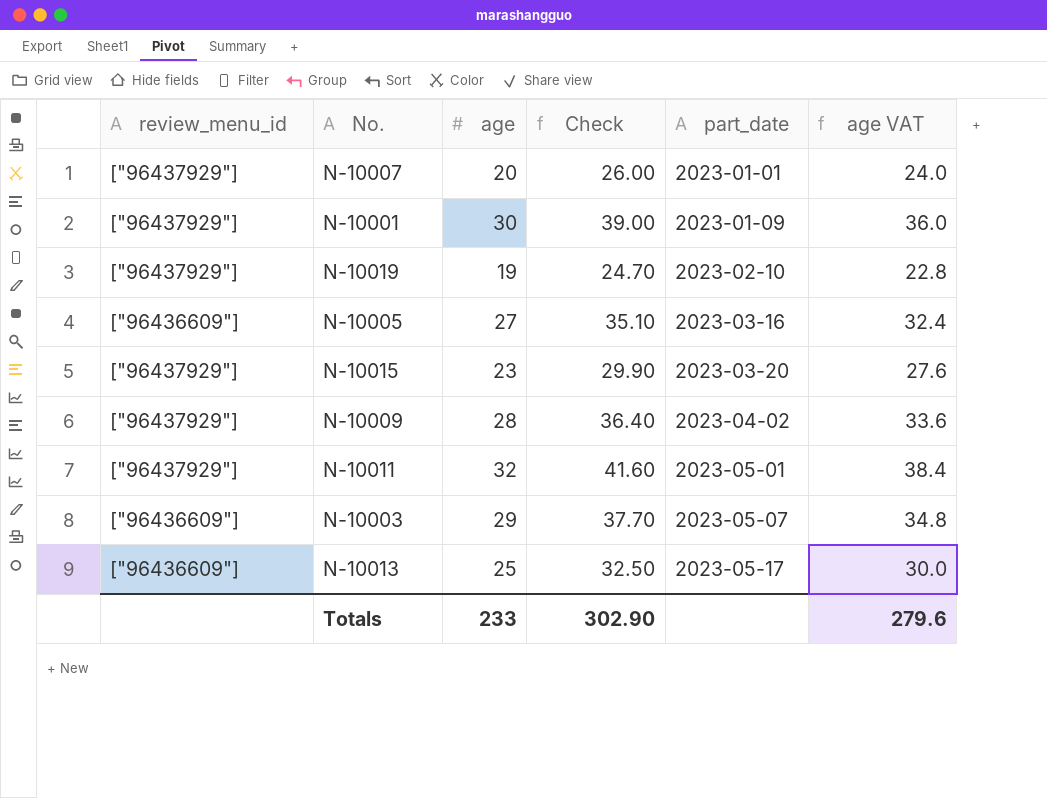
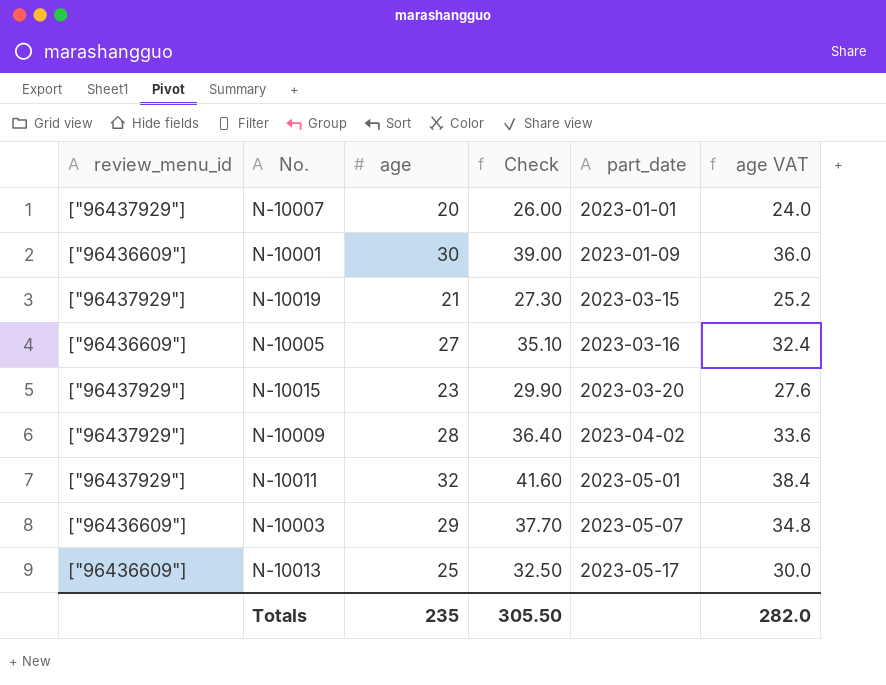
N-10001 | review_menu_id: ["96437929"] -> ["96436609"]
N-10019 | age: 19 -> 21
N-10019 | Check: 24.70 -> 27.30
N-10019 | part_date: 2023-02-10 -> 2023-03-15
N-10019 | age VAT: 22.8 -> 25.2
Totals | age: 233 -> 235
Totals | Check: 302.90 -> 305.50
Totals | age VAT: 279.6 -> 282.0

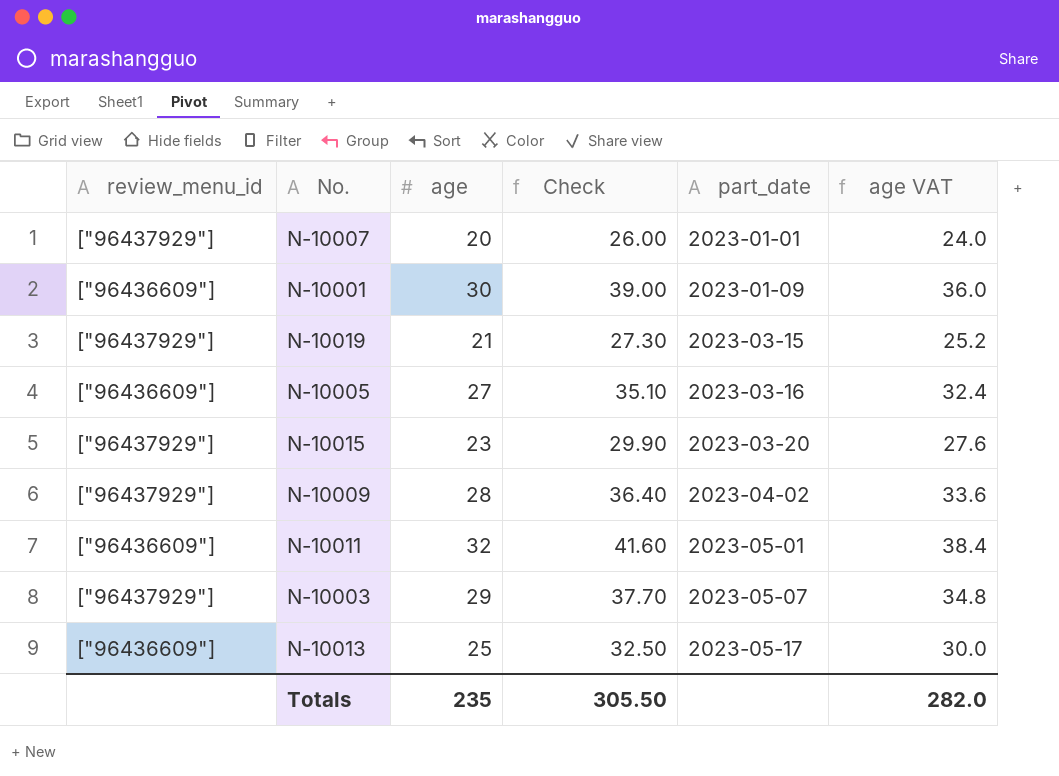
N-10011 | review_menu_id: ["96437929"] -> ["96436609"]
N-10003 | review_menu_id: ["96436609"] -> ["96437929"]

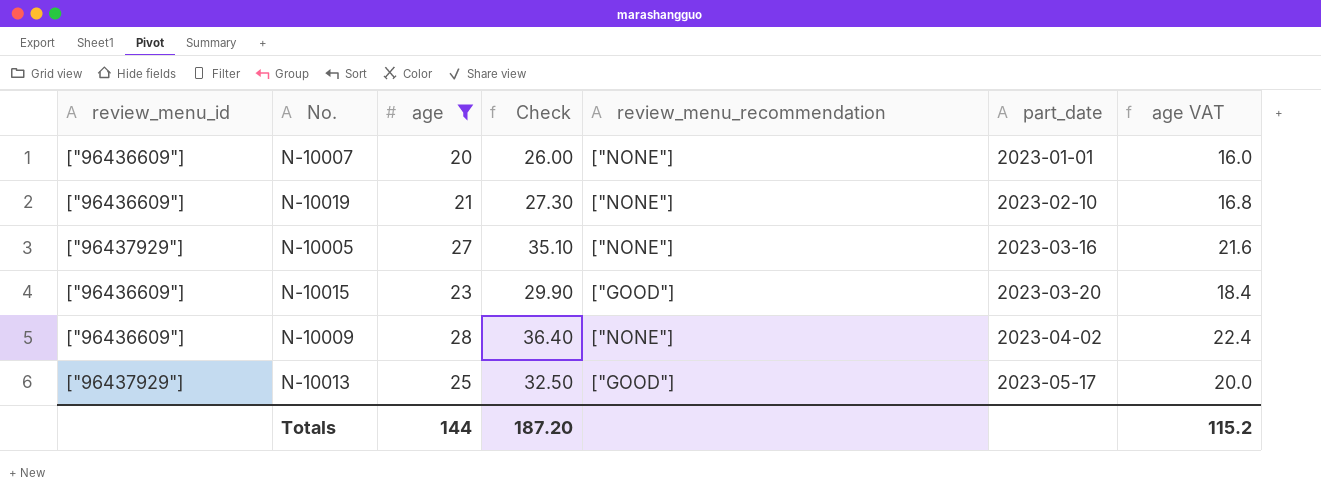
filter: none -> age <= 28
column review_menu_recommendation | position: none -> 5
column age VAT | formula: [age] * 1.2 -> [age] * 0.8
N-10007 | review_menu_id: ["96437929"] -> ["96436609"]
N-10019 | review_menu_id: ["96437929"] -> ["96436609"]
N-10019 | part_date: 2023-03-15 -> 2023-02-10
N-10005 | review_menu_id: ["96436609"] -> ["96437929"]
N-10015 | review_menu_id: ["96437929"] -> ["96436609"]
N-10009 | review_menu_id: ["96437929"] -> ["96436609"]
N-10013 | review_menu_id: ["96436609"] -> ["96437929"]
Totals | age: 235 -> 144
Totals | Check: 305.50 -> 187.20
Totals | age VAT: 282.0 -> 115.2

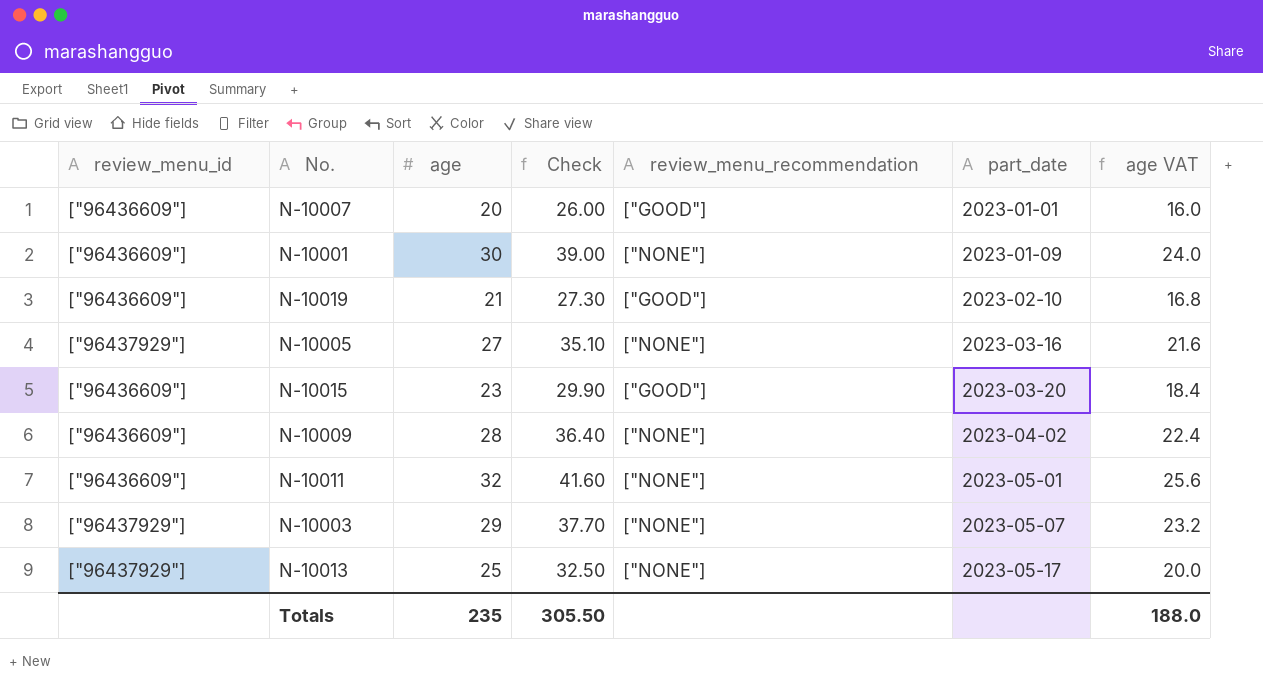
filter: age <= 28 -> none
N-10007 | review_menu_recommendation: ["NONE"] -> ["GOOD"]
N-10019 | review_menu_recommendation: ["NONE"] -> ["GOOD"]
N-10013 | review_menu_recommendation: ["GOOD"] -> ["NONE"]
Totals | age: 144 -> 235
Totals | Check: 187.20 -> 305.50
Totals | age VAT: 115.2 -> 188.0

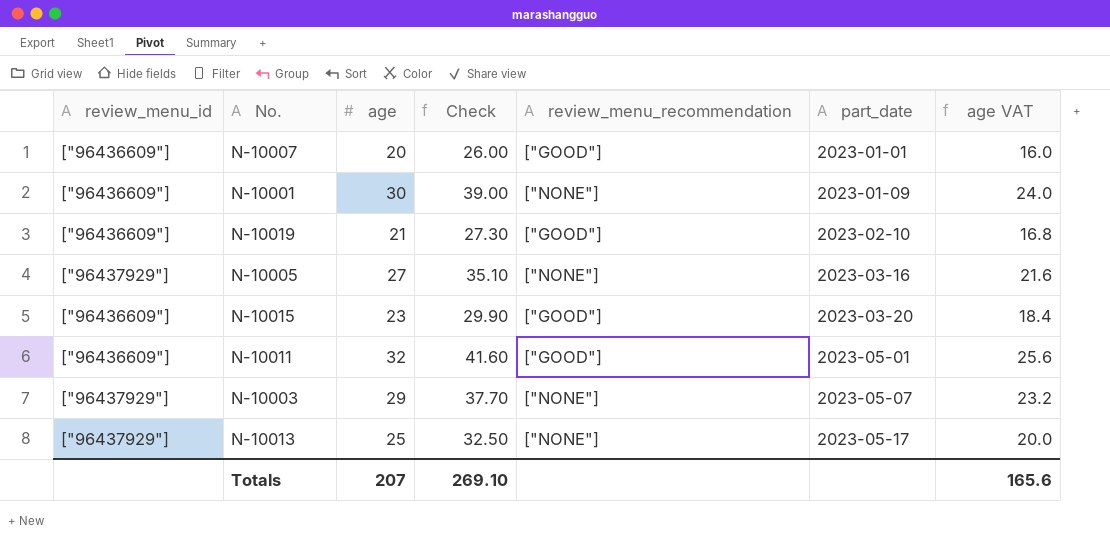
row N-10009: ["96436609"] | 28 | 36.40 | ["NONE"] | 2023-04-02 | 22.4 -> none
N-10011 | review_menu_recommendation: ["NONE"] -> ["GOOD"]
Totals | age: 235 -> 207
Totals | Check: 305.50 -> 269.10
Totals | age VAT: 188.0 -> 165.6

